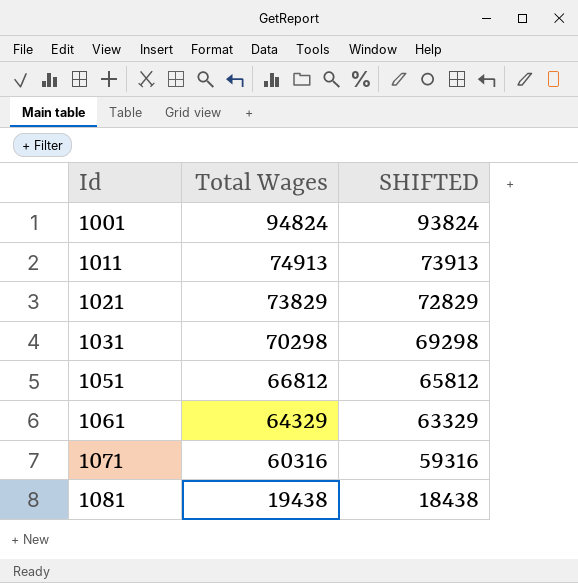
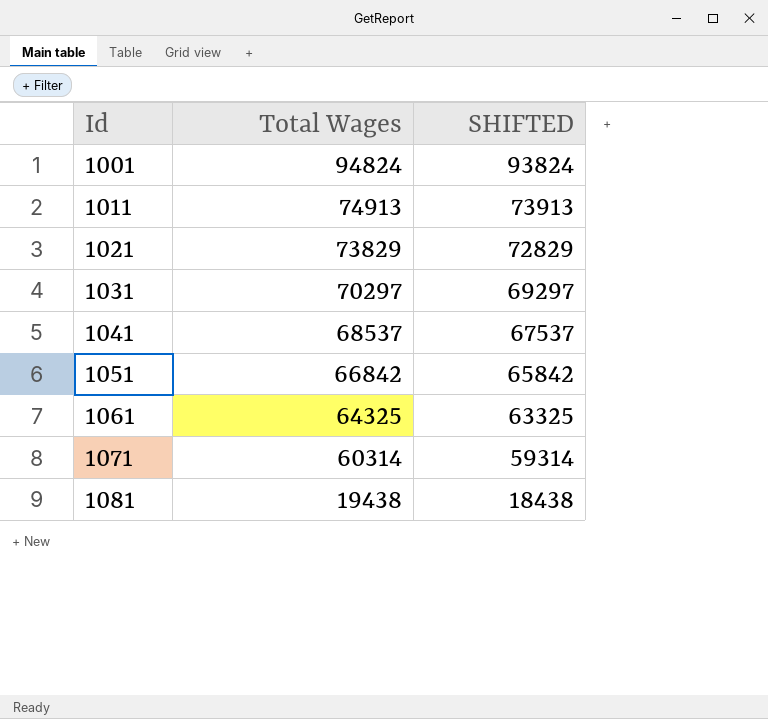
1031 | Total Wages: 70298 -> 70297
1031 | SHIFTED: 69298 -> 69297
row 1041: none -> 68537 | 67537
1051 | Total Wages: 66812 -> 66842
1051 | SHIFTED: 65812 -> 65842
1061 | Total Wages: 64329 -> 64325
1061 | SHIFTED: 63329 -> 63325
1071 | Total Wages: 60316 -> 60314
1071 | SHIFTED: 59316 -> 59314

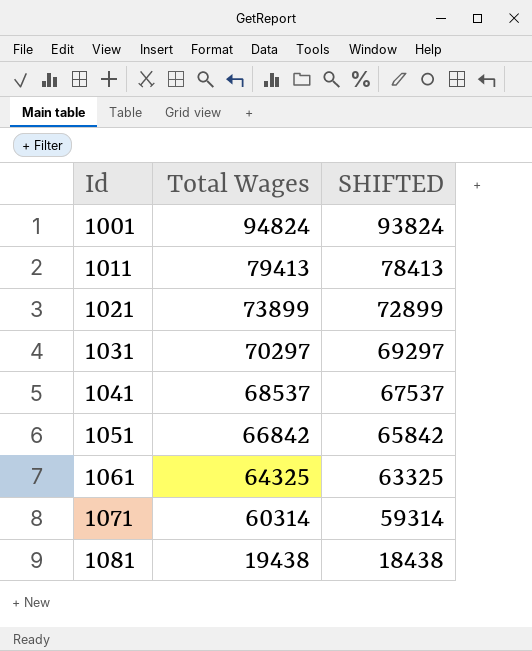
1011 | Total Wages: 74913 -> 79413
1011 | SHIFTED: 73913 -> 78413
1021 | Total Wages: 73829 -> 73899
1021 | SHIFTED: 72829 -> 72899

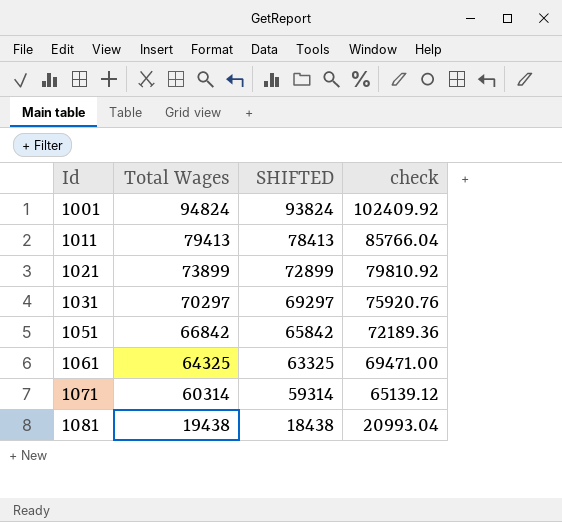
column check | formula: none -> [Total Wages] * 1.08
row 1041: 68537 | 67537 -> none

